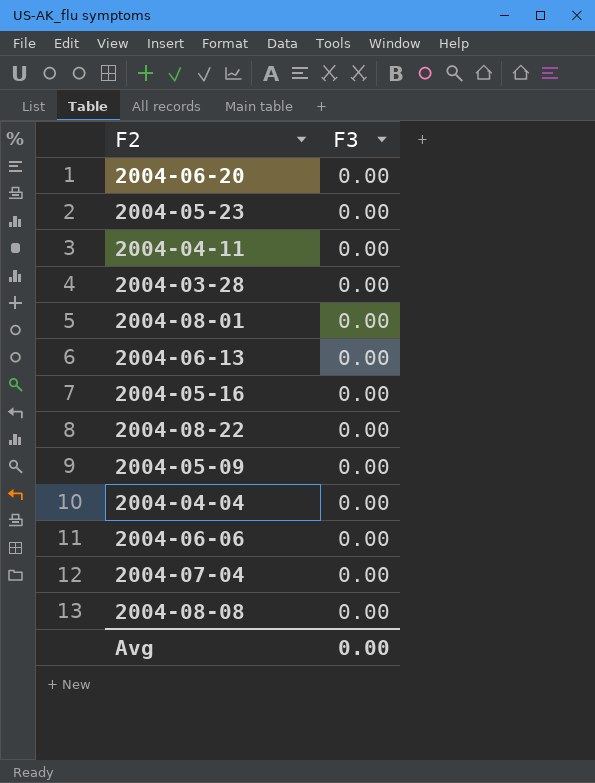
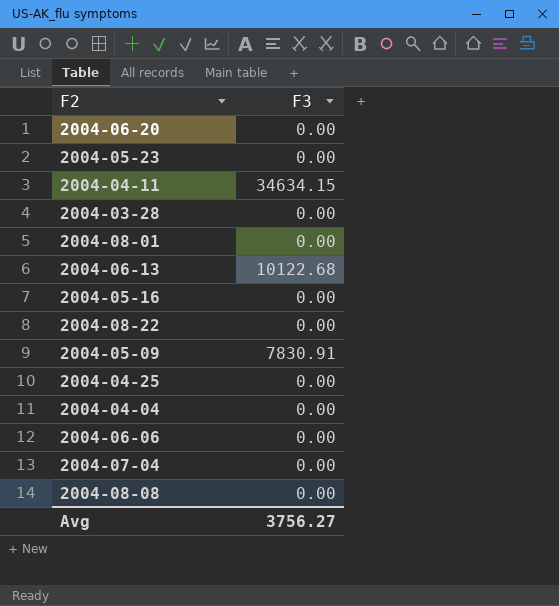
2004-04-11 | F3: 0.00 -> 34634.15
2004-06-13 | F3: 0.00 -> 10122.68
2004-05-09 | F3: 0.00 -> 7830.91
row 2004-04-25: none -> 0.00
Avg | F3: 0.00 -> 3756.27

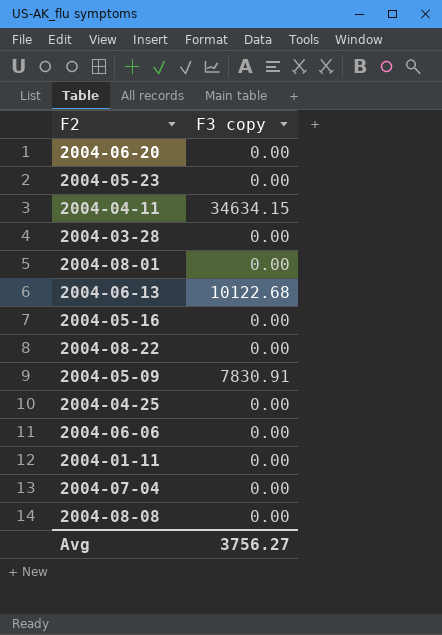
column name: F3 -> F3 copy
row 2004-04-04: 0.00 -> none
row 2004-01-11: none -> 0.00

